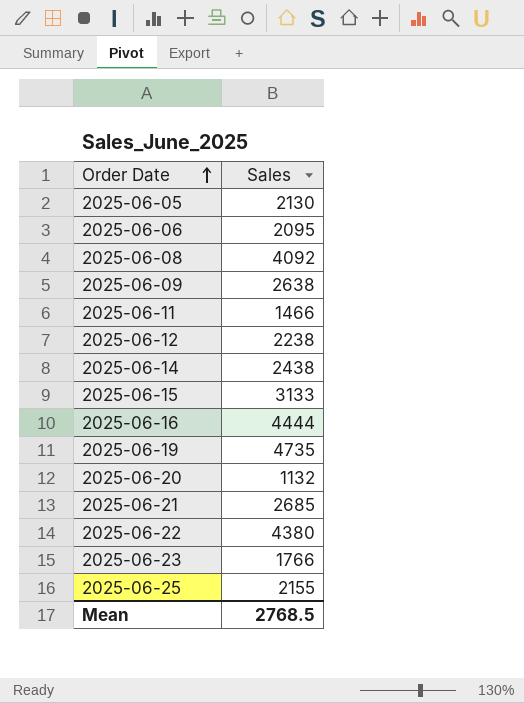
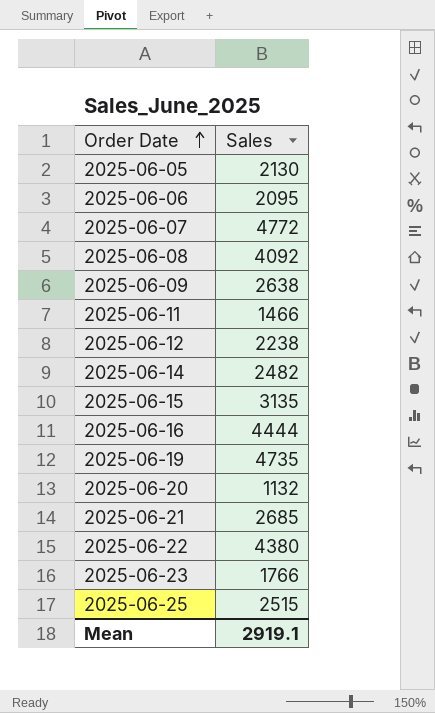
row 2025-06-07: none -> 4772
2025-06-14 | Sales: 2438 -> 2482
2025-06-15 | Sales: 3133 -> 3135
2025-06-25 | Sales: 2155 -> 2515
Mean | Sales: 2768.5 -> 2919.1

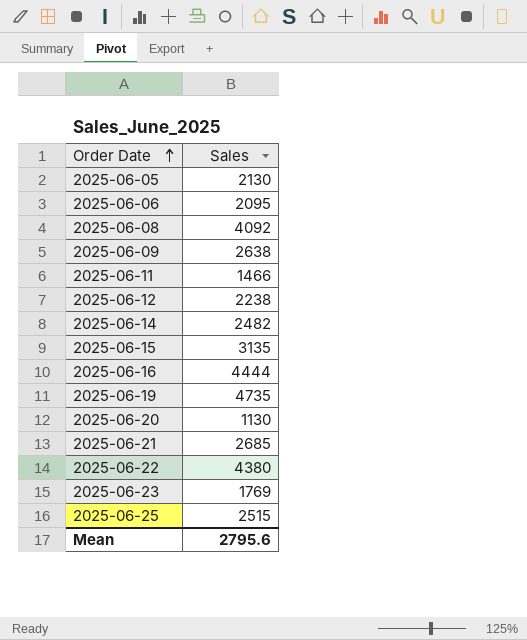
row 2025-06-07: 4772 -> none
2025-06-20 | Sales: 1132 -> 1130
2025-06-23 | Sales: 1766 -> 1769
Mean | Sales: 2919.1 -> 2795.6

